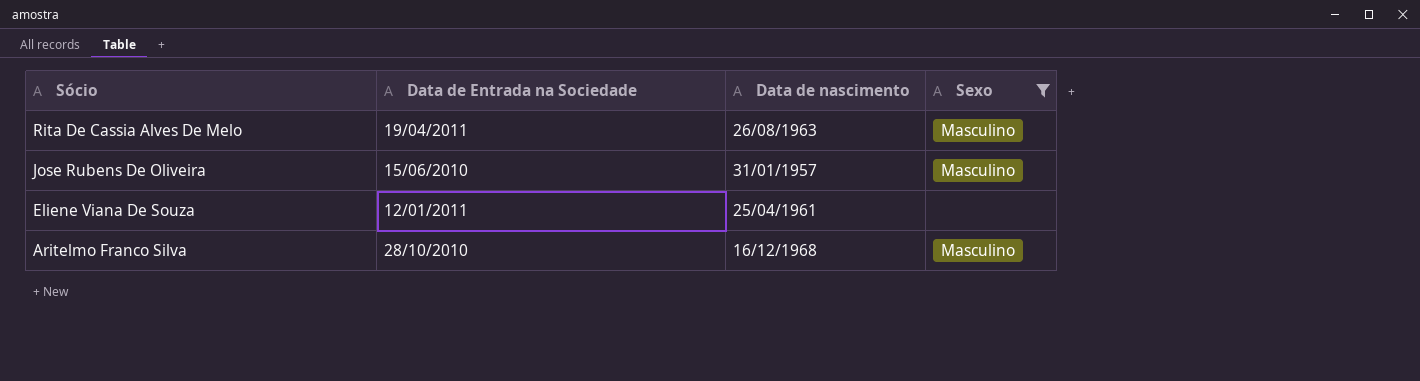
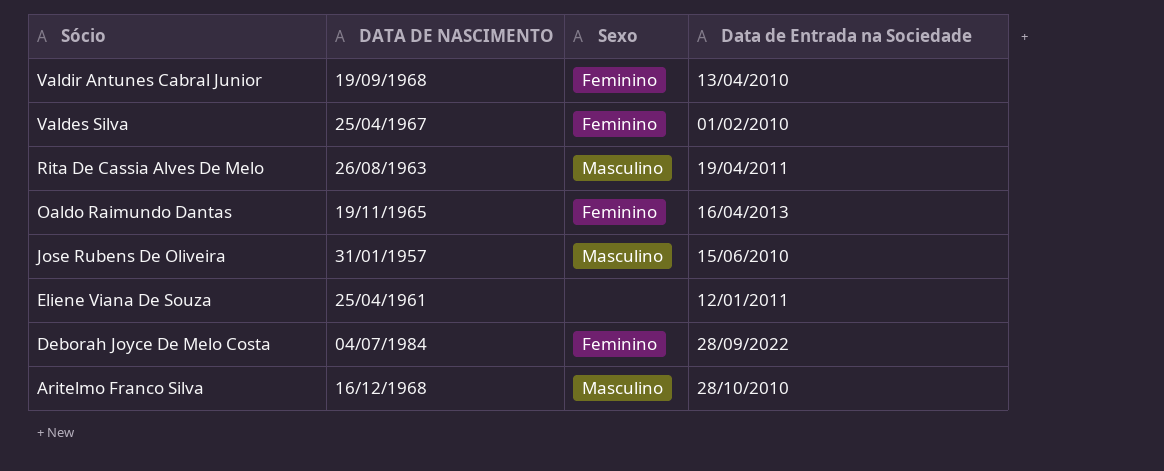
filter: Sexo != Feminino -> none
column name: Data de nascimento -> DATA DE NASCIMENTO
column Data de Entrada na Sociedade | position: 2 -> 4

